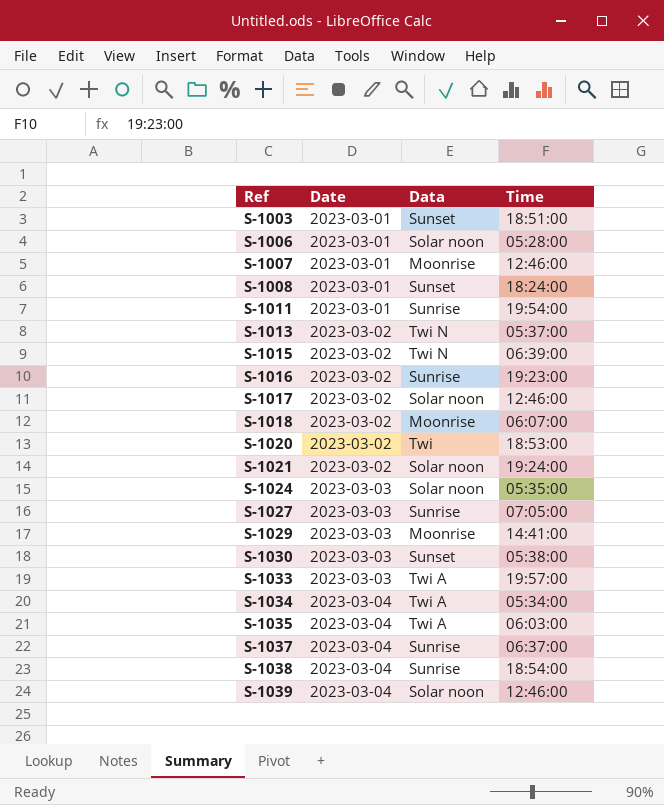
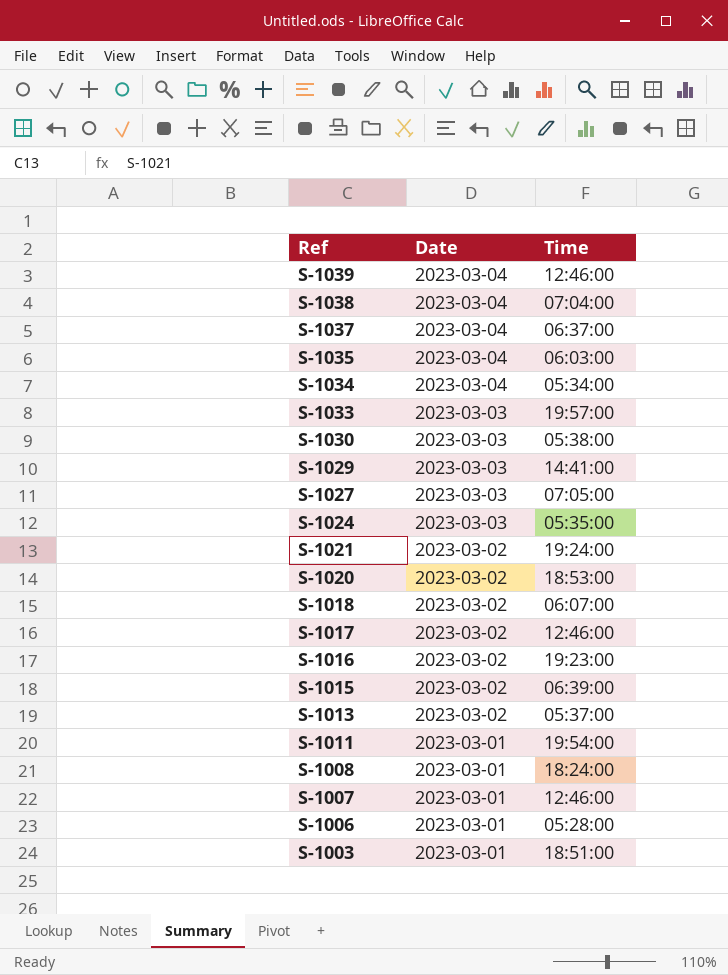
row order: Ref ascending -> Ref descending
column Data | position: 3 -> none
S-1038 | Time: 18:54:00 -> 07:04:00

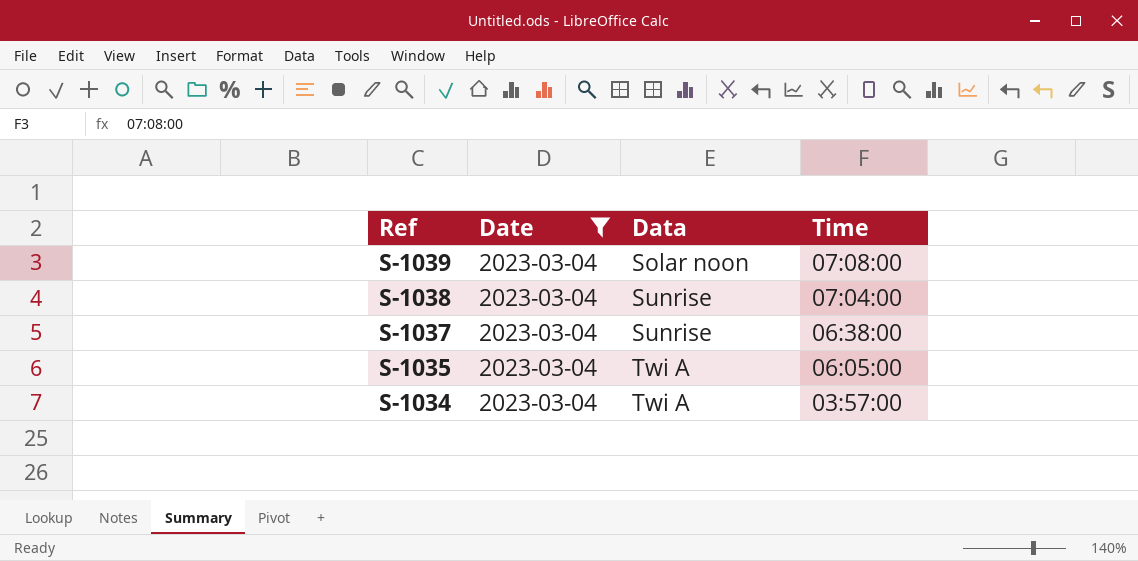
filter: none -> Date = 2023-03-04
column Data | position: none -> 3
S-1039 | Time: 12:46:00 -> 07:08:00
S-1037 | Time: 06:37:00 -> 06:38:00
S-1035 | Time: 06:03:00 -> 06:05:00
S-1034 | Time: 05:34:00 -> 03:57:00

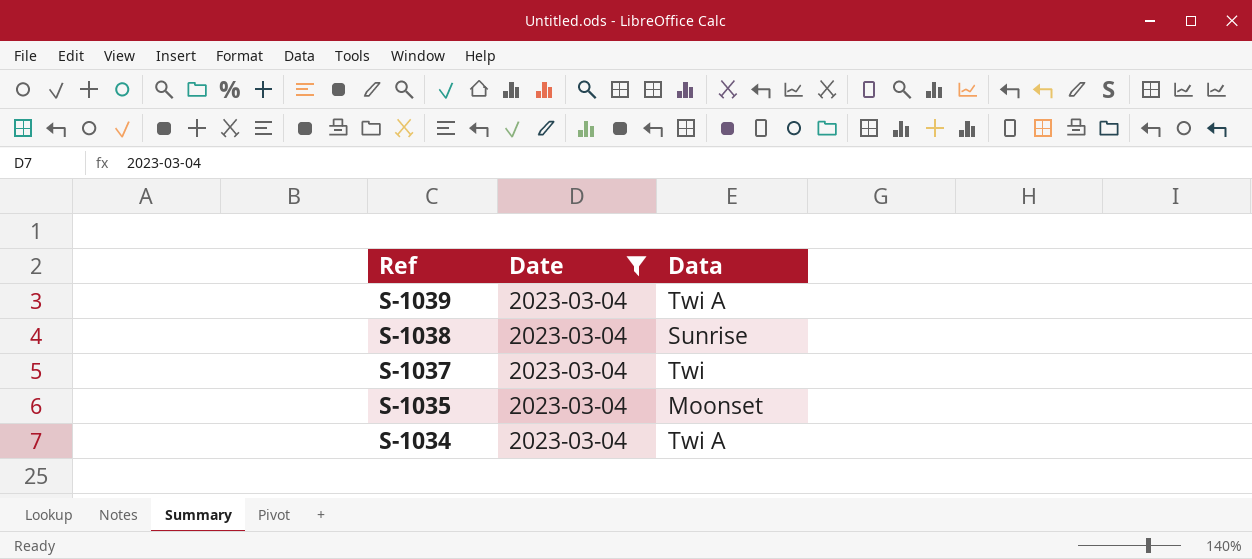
column Time | position: 4 -> none
S-1039 | Data: Solar noon -> Twi A
S-1037 | Data: Sunrise -> Twi
S-1035 | Data: Twi A -> Moonset

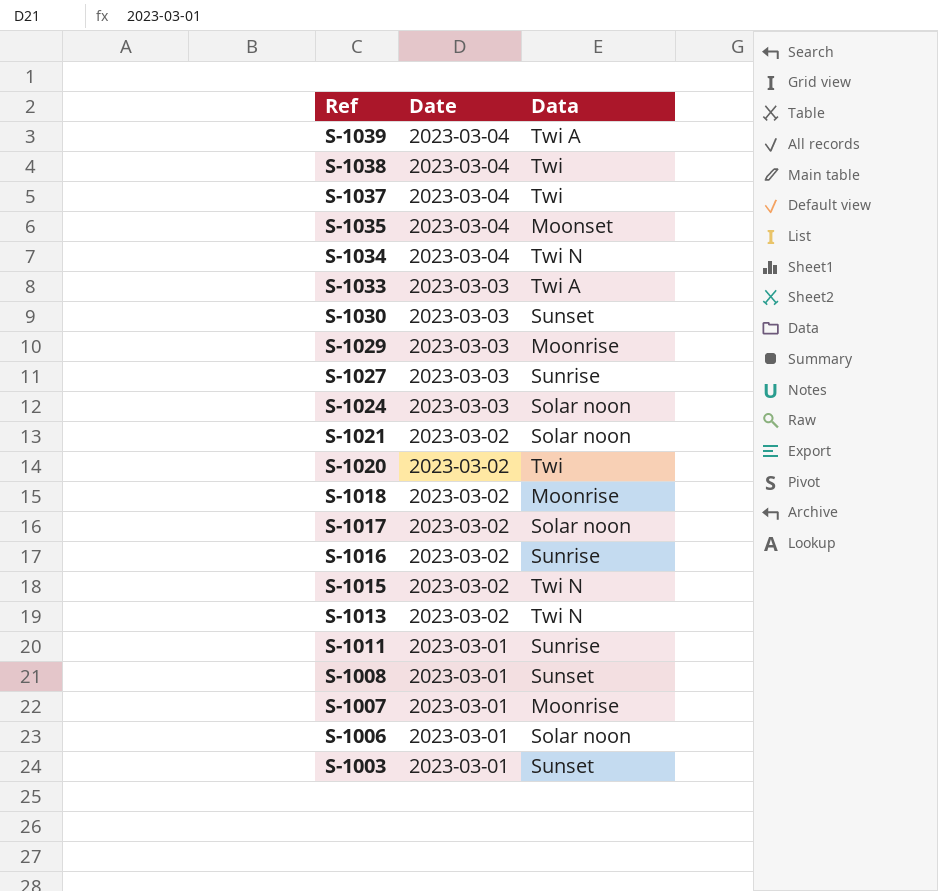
filter: Date = 2023-03-04 -> none
S-1038 | Data: Sunrise -> Twi
S-1034 | Data: Twi A -> Twi N

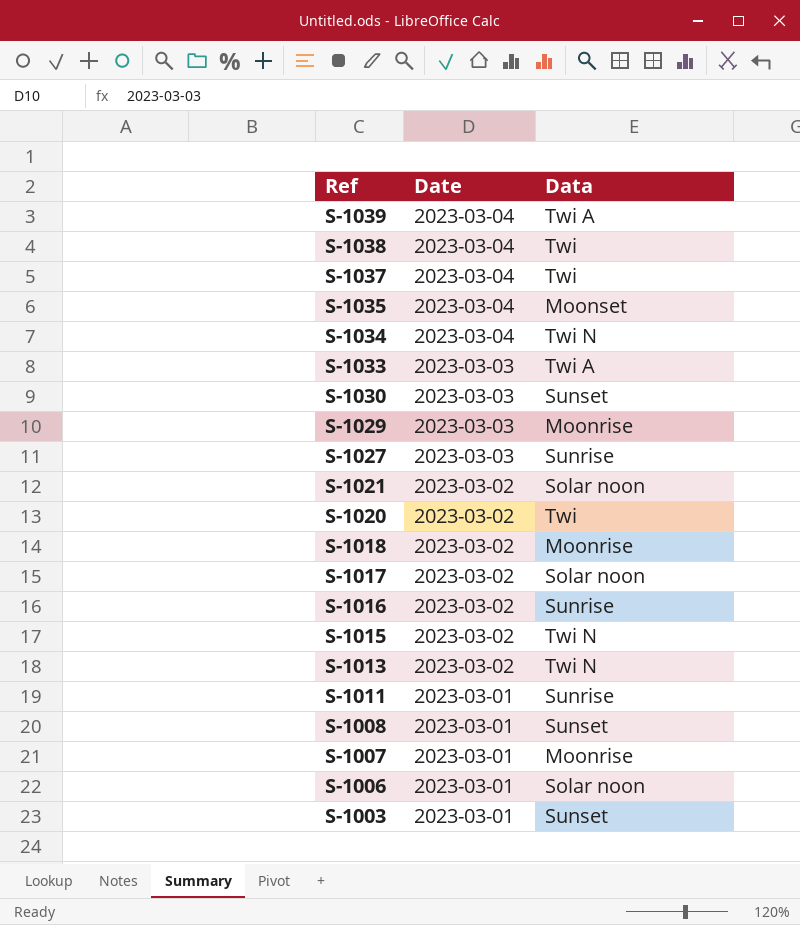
row S-1024: 2023-03-03 | Solar noon -> none

